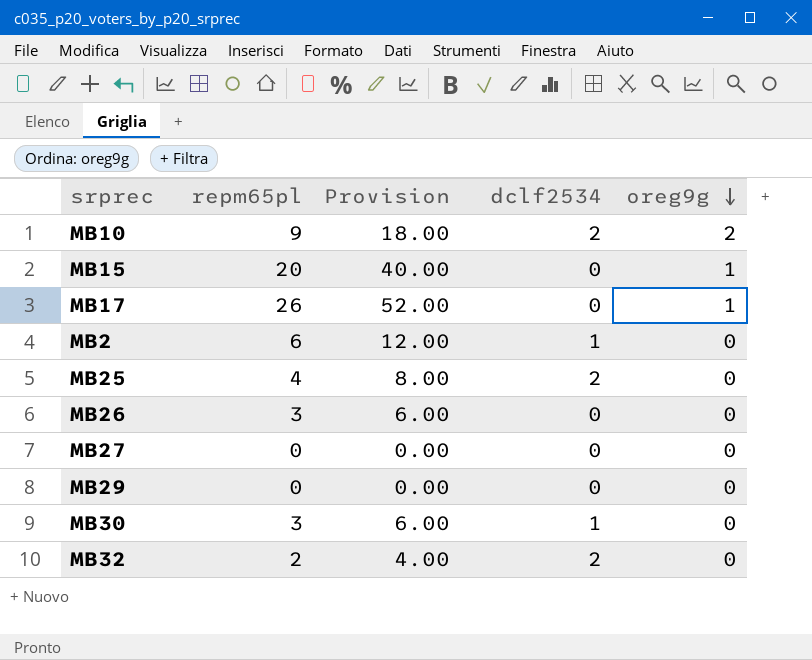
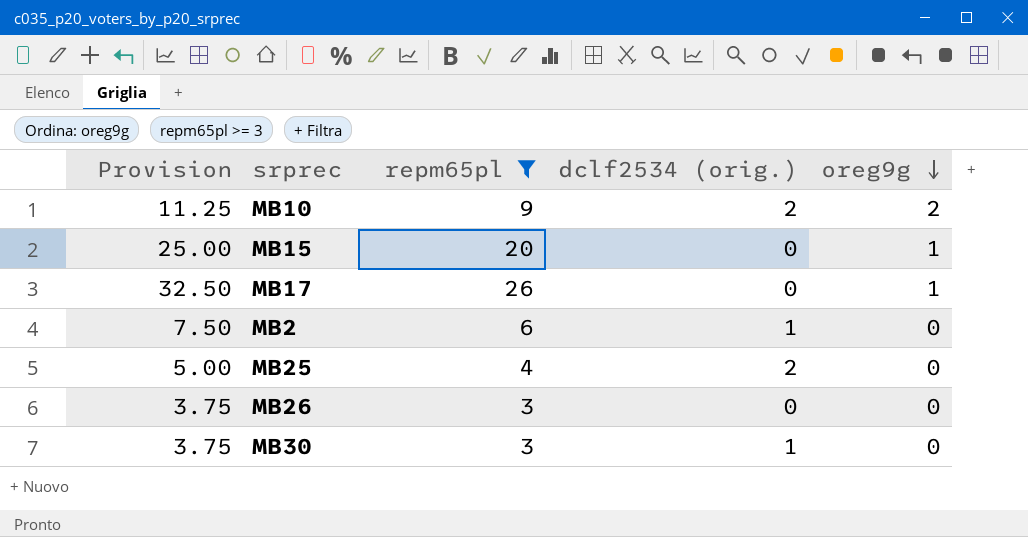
filter: none -> repm65pl >= 3
column Provision | formula: [repm65pl] * 2 -> [repm65pl] * 1.25
column Provision | position: 3 -> 1
column name: dclf2534 -> dclf2534 (orig.)

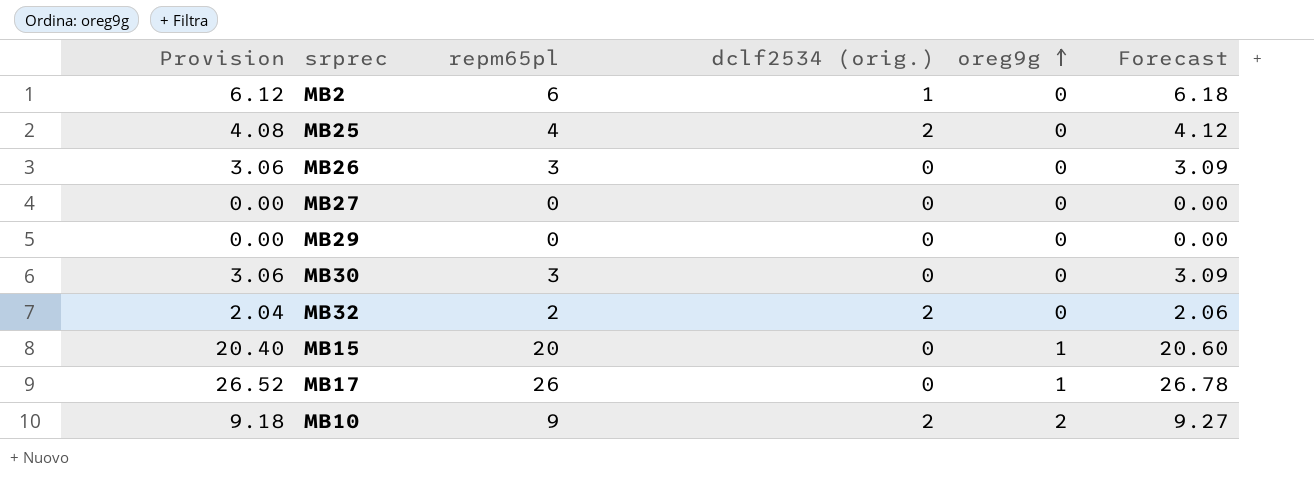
filter: repm65pl >= 3 -> none
row order: oreg9g descending -> oreg9g ascending
column Provision | formula: [repm65pl] * 1.25 -> [repm65pl] * 1.02
column Forecast | formula: none -> [repm65pl] * 1.03
MB30 | dclf2534 (orig.): 1 -> 0

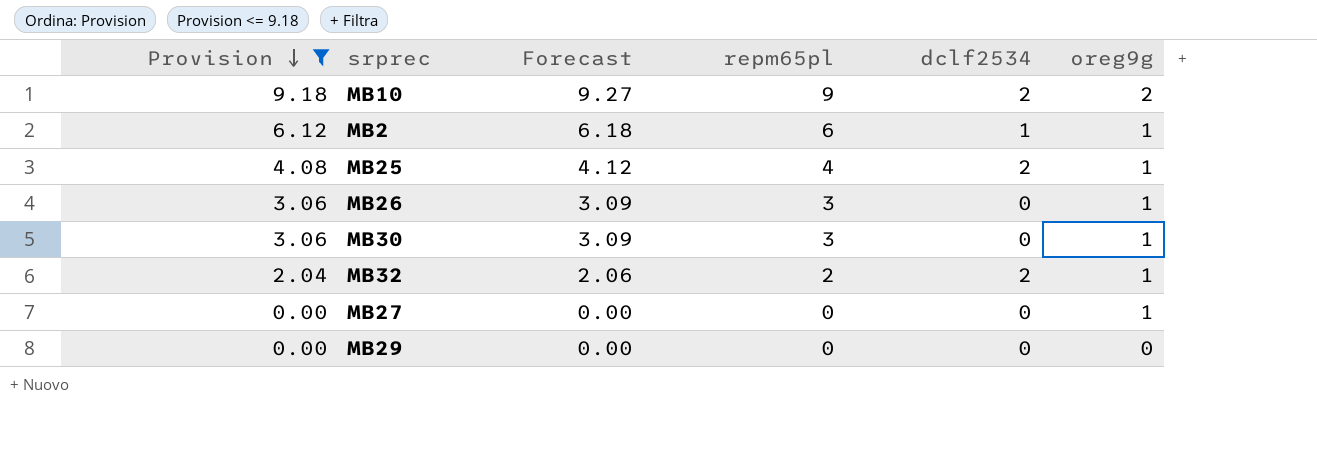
filter: none -> Provision <= 9.18
row order: oreg9g ascending -> Provision descending
column Forecast | position: 6 -> 3
column name: dclf2534 (orig.) -> dclf2534
MB2 | oreg9g: 0 -> 1
MB25 | oreg9g: 0 -> 1
MB26 | oreg9g: 0 -> 1
MB30 | oreg9g: 0 -> 1
MB32 | oreg9g: 0 -> 1
MB27 | oreg9g: 0 -> 1

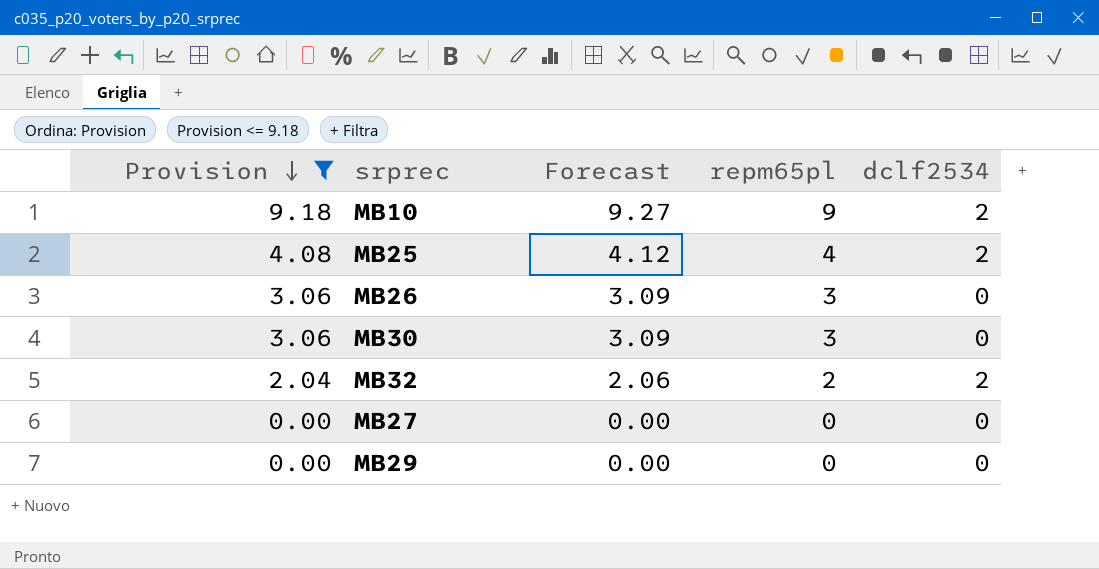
column oreg9g | position: 6 -> none
row MB2: 6.12 | 6.18 | 6 | 1 | 1 -> none

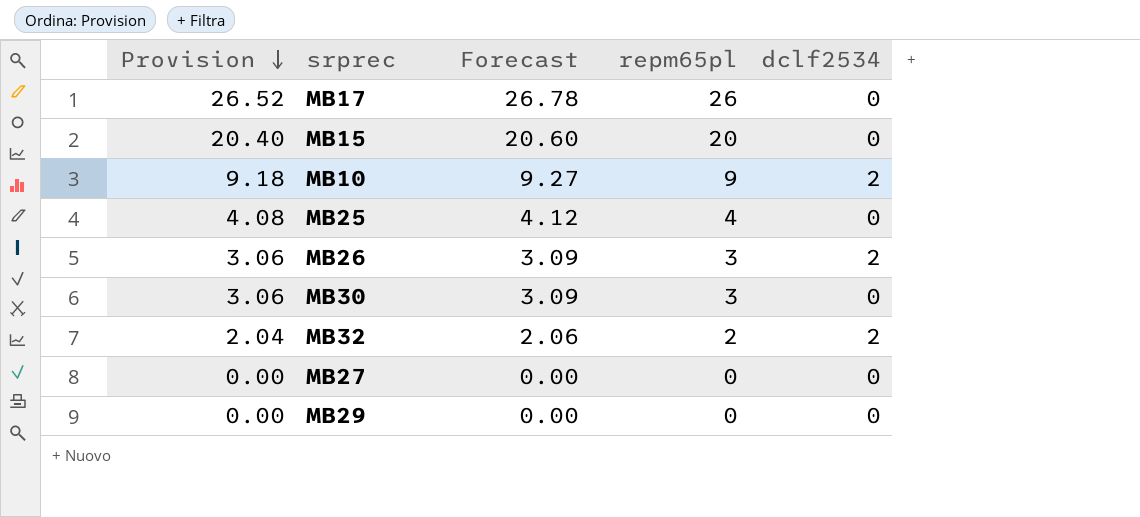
filter: Provision <= 9.18 -> none
MB25 | dclf2534: 2 -> 0
MB26 | dclf2534: 0 -> 2

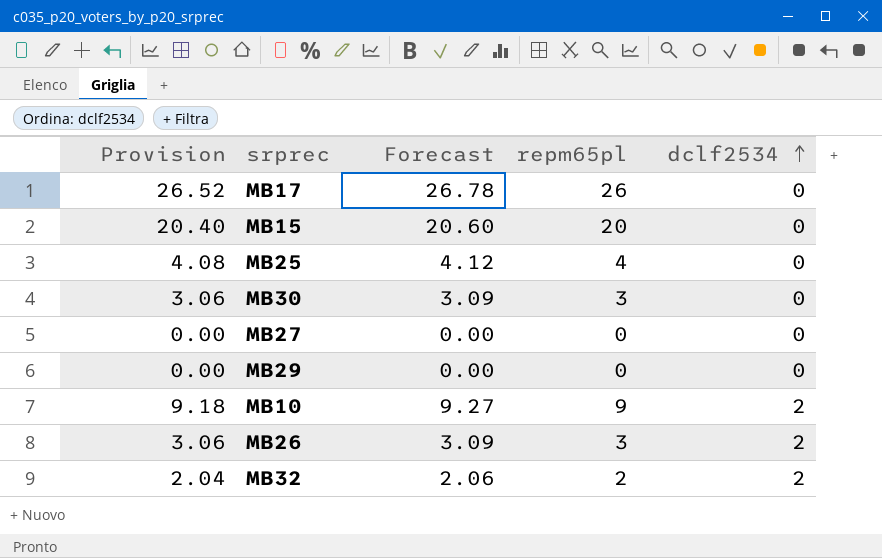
row order: Provision descending -> dclf2534 ascending

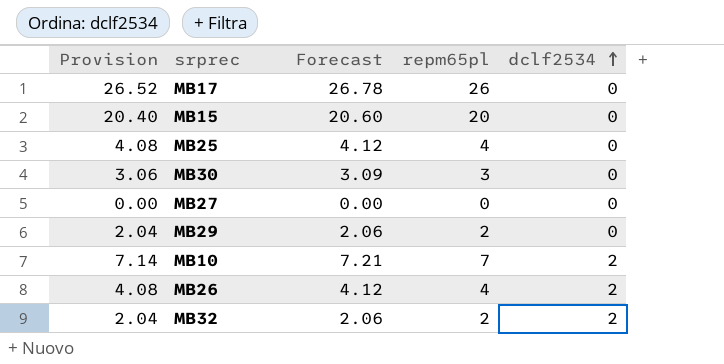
MB29 | Provision: 0.00 -> 2.04
MB29 | Forecast: 0.00 -> 2.06
MB29 | repm65pl: 0 -> 2
MB10 | Provision: 9.18 -> 7.14
MB10 | Forecast: 9.27 -> 7.21
MB10 | repm65pl: 9 -> 7
MB26 | Provision: 3.06 -> 4.08
MB26 | Forecast: 3.09 -> 4.12
MB26 | repm65pl: 3 -> 4

